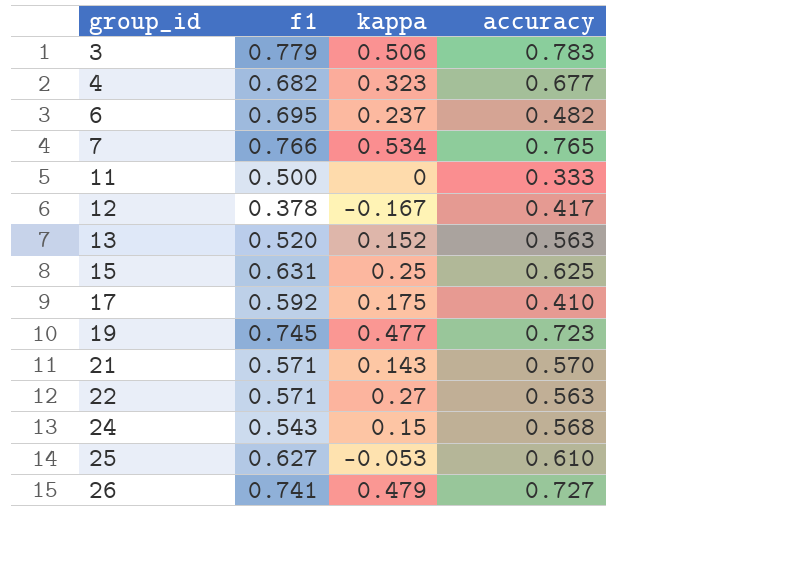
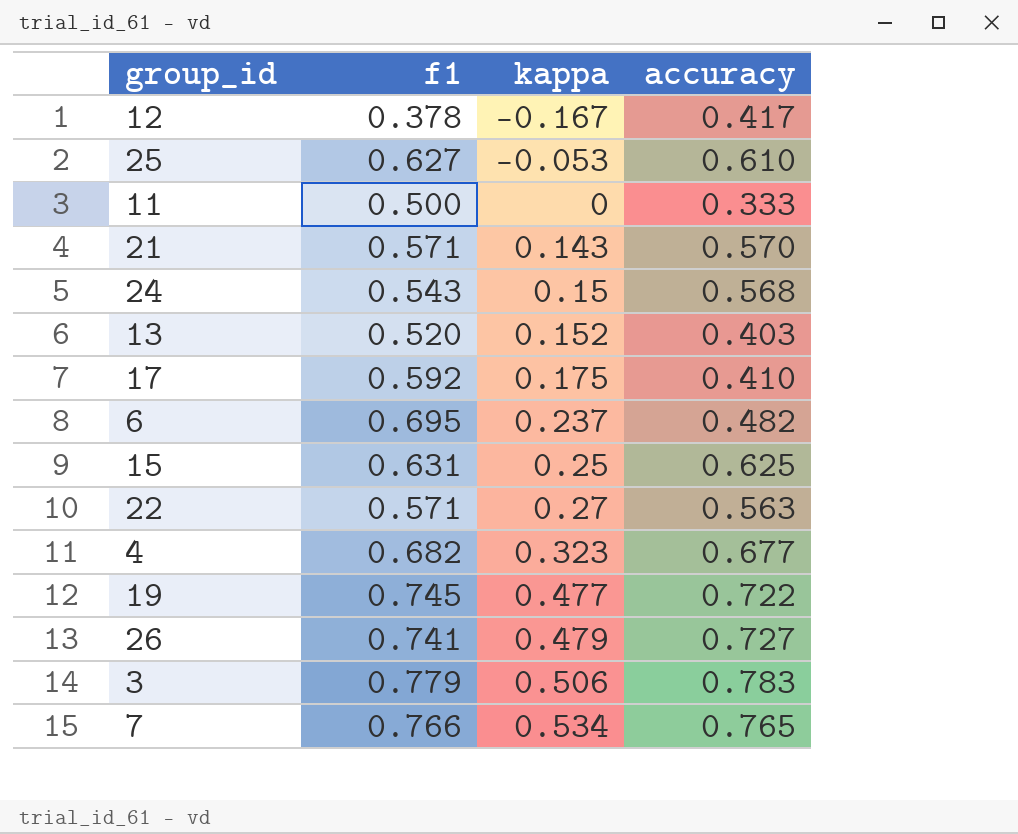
row order: group_id ascending -> kappa ascending
13 | accuracy: 0.563 -> 0.403
19 | accuracy: 0.723 -> 0.722

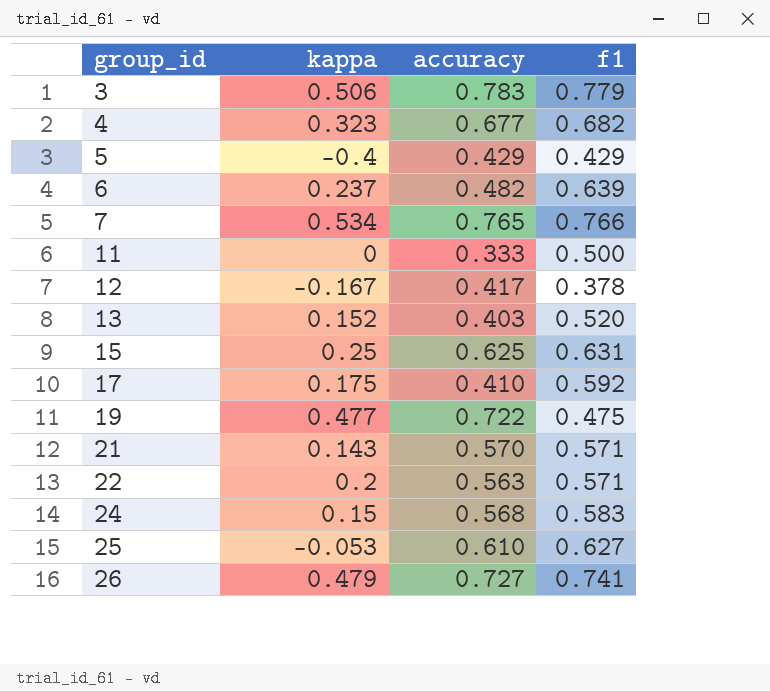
row order: kappa ascending -> group_id ascending
column f1 | position: 2 -> 4
row 5: none -> -0.4 | 0.429 | 0.429
6 | f1: 0.695 -> 0.639
19 | f1: 0.745 -> 0.475
22 | kappa: 0.27 -> 0.2
24 | f1: 0.543 -> 0.583

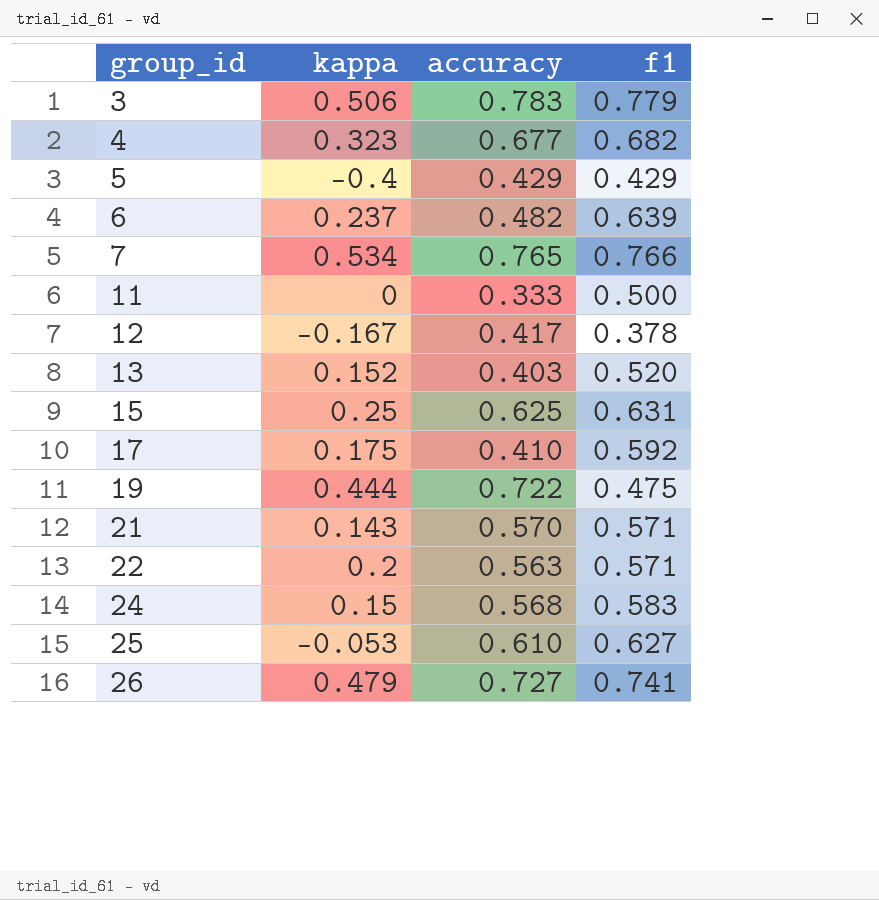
19 | kappa: 0.477 -> 0.444

